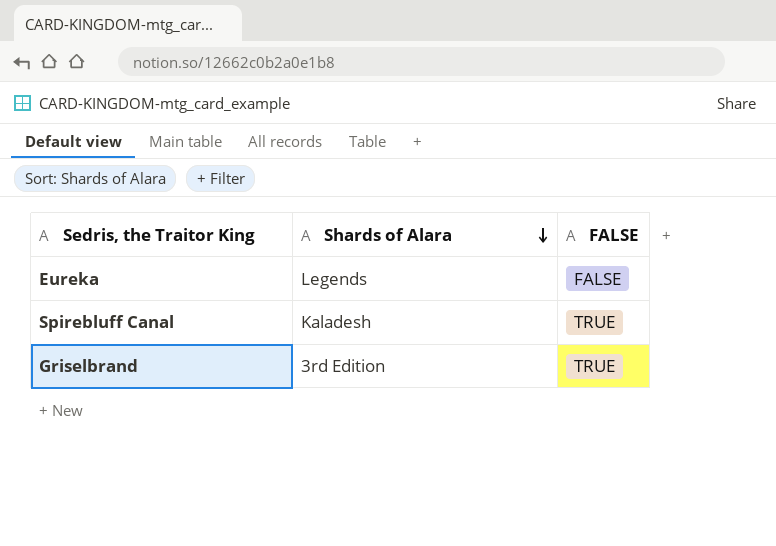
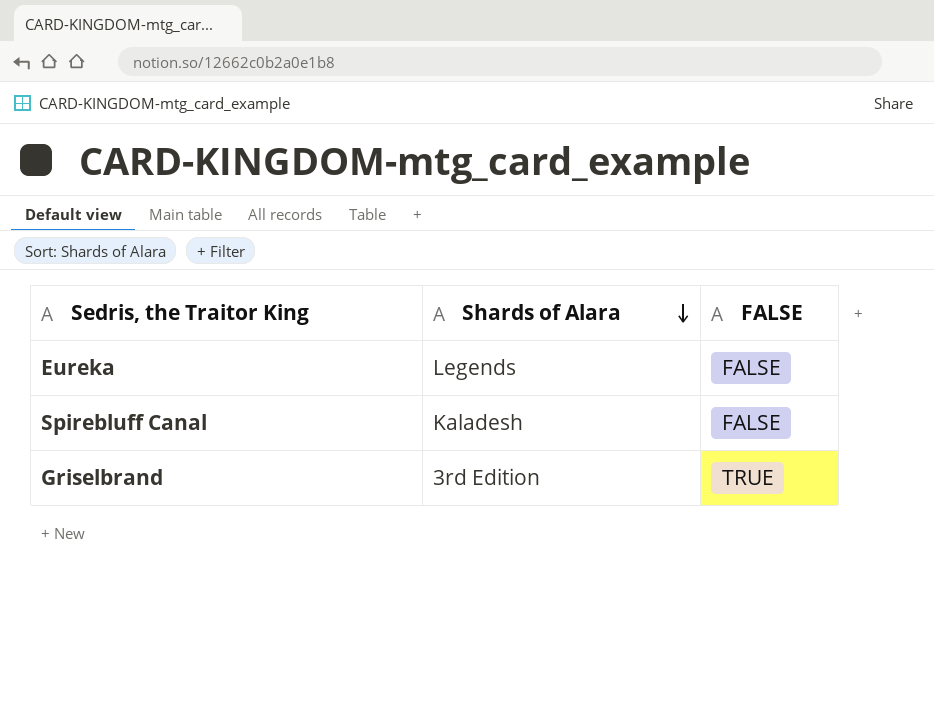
Spirebluff Canal | FALSE: TRUE -> FALSE

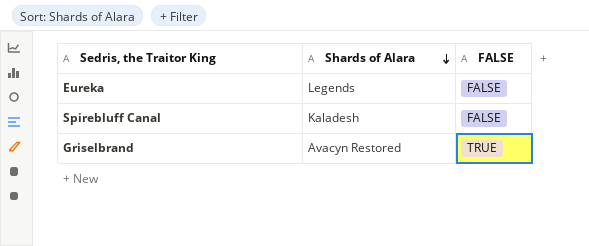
Griselbrand | Shards of Alara: 3rd Edition -> Avacyn Restored

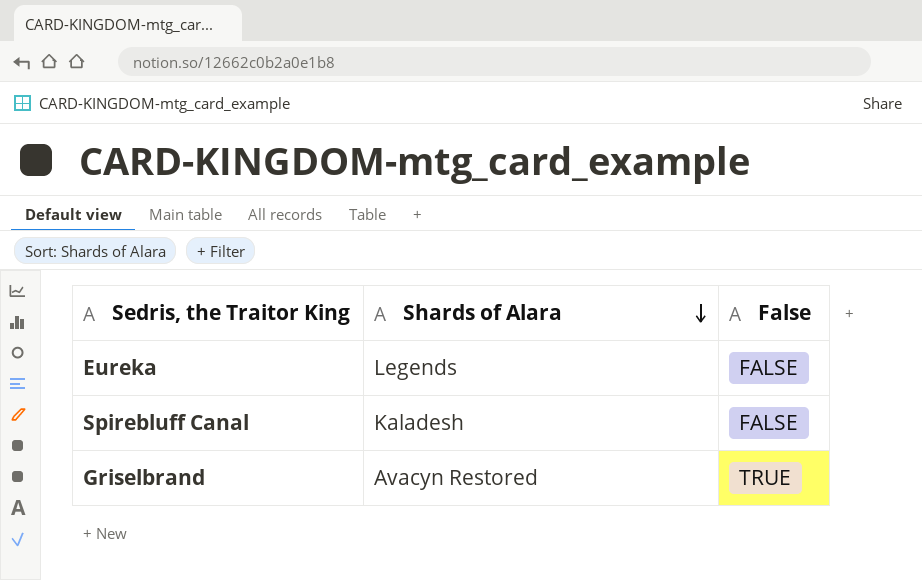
column name: FALSE -> False

